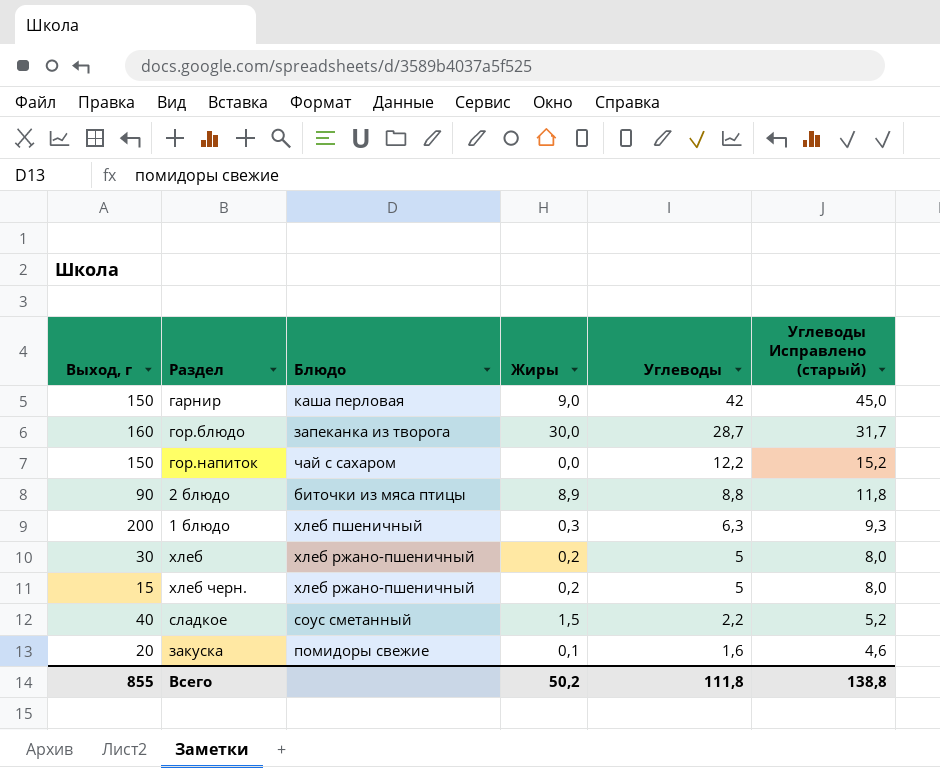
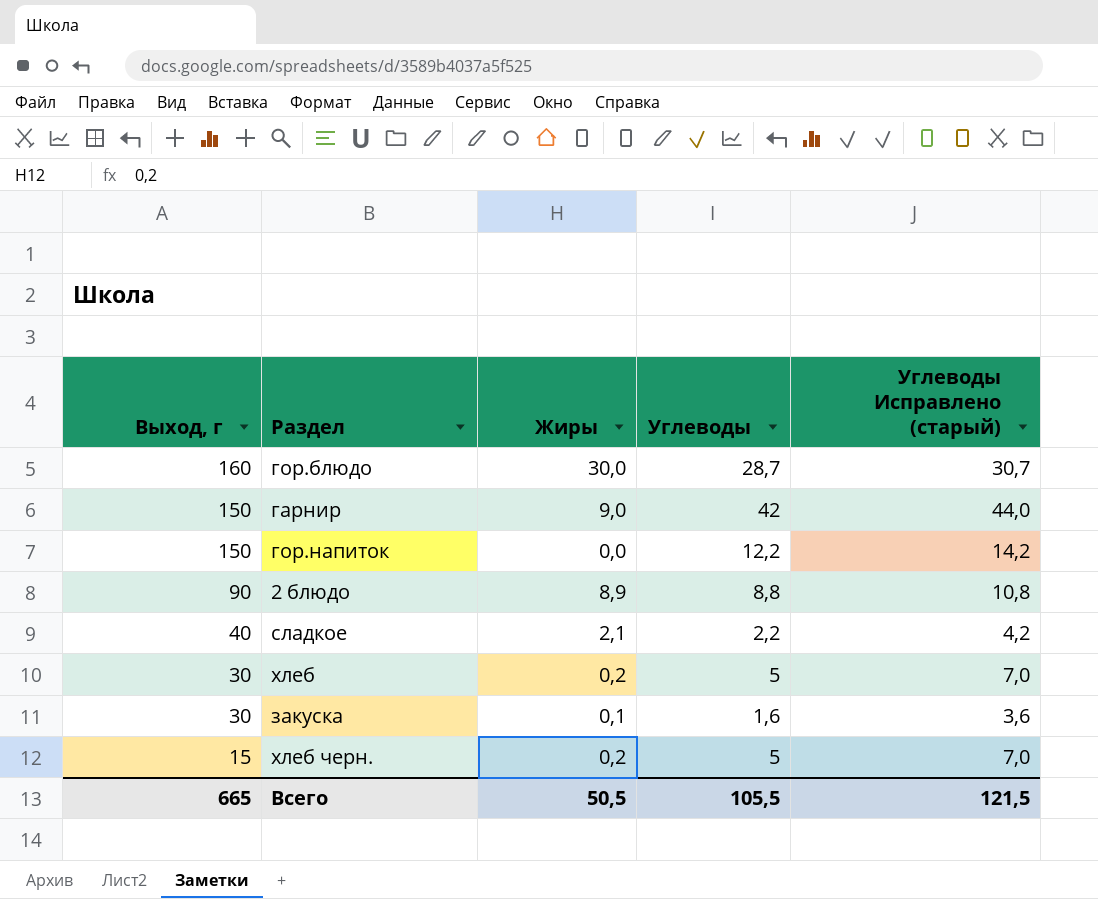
row order: Углеводы descending -> Выход, г descending
column Блюдо | position: 3 -> none
column Углеводы Исправлено (старый) | formula: [Углеводы] + 3 -> [Углеводы] + 2
row 1 блюдо: 200 | хлеб пшеничный | 0,3 | 6,3 | 9,3 -> none
сладкое | Жиры: 1,5 -> 2,1
закуска | Выход, г: 20 -> 30
Всего | Выход, г: 855 -> 665
Всего | Жиры: 50,2 -> 50,5
Всего | Углеводы: 111,8 -> 105,5
Всего | Углеводы Исправлено (старый): 138,8 -> 121,5

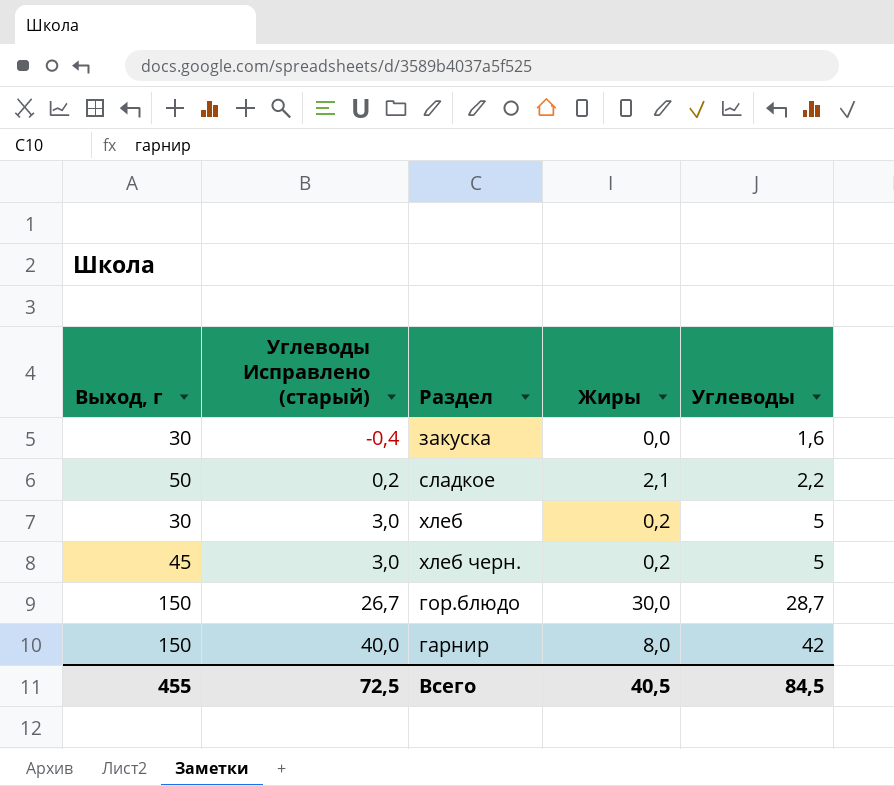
row order: Выход, г descending -> Углеводы Исправлено (старый) ascending
column Углеводы Исправлено (старый) | formula: [Углеводы] + 2 -> [Углеводы] - 2
column Углеводы Исправлено (старый) | position: 5 -> 2
row гор.напиток: 150 | 0,0 | 12,2 | 14,2 -> none
row 2 блюдо: 90 | 8,9 | 8,8 | 10,8 -> none
закуска | Жиры: 0,1 -> 0,0
сладкое | Выход, г: 40 -> 50
хлеб черн. | Выход, г: 15 -> 45
гор.блюдо | Выход, г: 160 -> 150
гарнир | Жиры: 9,0 -> 8,0
Всего | Выход, г: 665 -> 455
Всего | Углеводы Исправлено (старый): 121,5 -> 72,5
Всего | Жиры: 50,5 -> 40,5
Всего | Углеводы: 105,5 -> 84,5

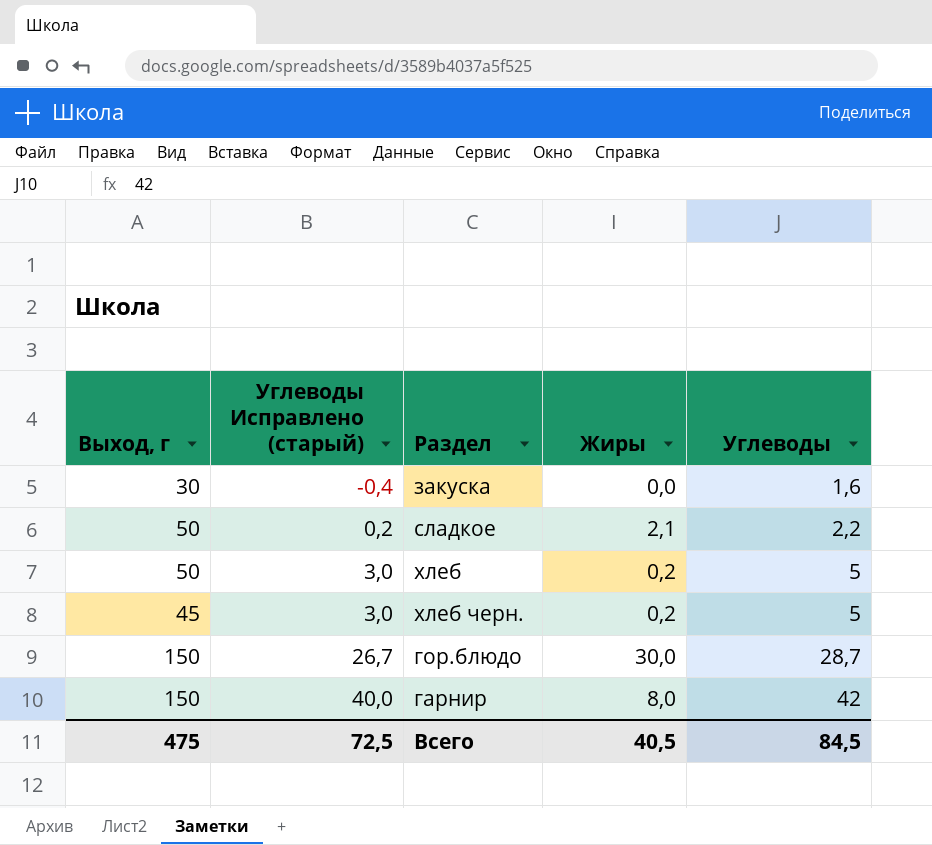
хлеб | Выход, г: 30 -> 50
Всего | Выход, г: 455 -> 475

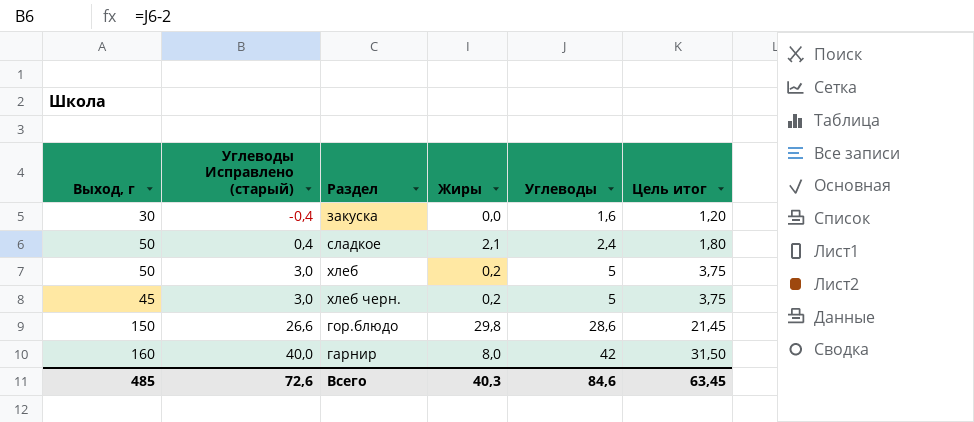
column Цель итог | formula: none -> [Углеводы] * 0,75
сладкое | Углеводы Исправлено (старый): 0,2 -> 0,4
сладкое | Углеводы: 2,2 -> 2,4
гор.блюдо | Углеводы Исправлено (старый): 26,7 -> 26,6
гор.блюдо | Жиры: 30,0 -> 29,8
гор.блюдо | Углеводы: 28,7 -> 28,6
гарнир | Выход, г: 150 -> 160
Всего | Выход, г: 475 -> 485
Всего | Углеводы Исправлено (старый): 72,5 -> 72,6
Всего | Жиры: 40,5 -> 40,3
Всего | Углеводы: 84,5 -> 84,6

